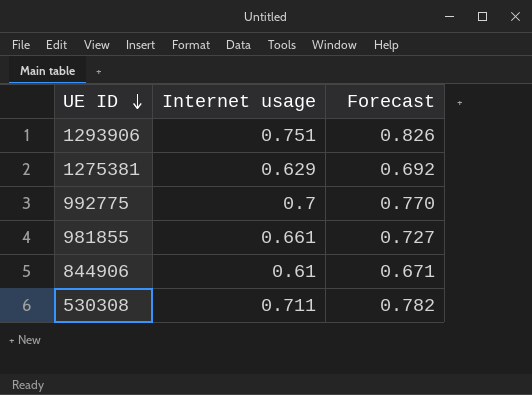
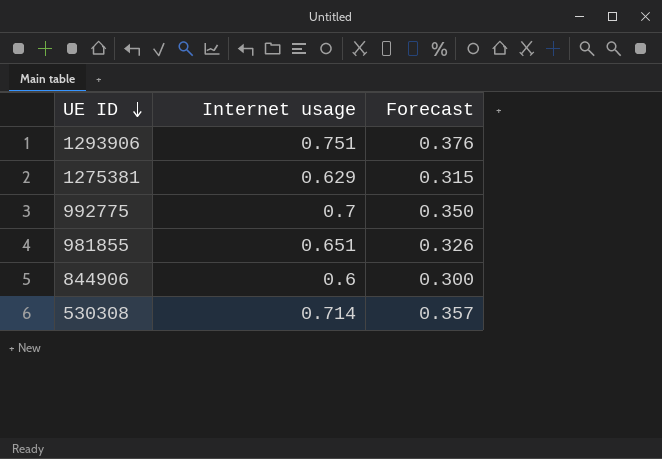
column Forecast | formula: [Internet usage] * 1.1 -> [Internet usage] * 0.5
981855 | Internet usage: 0.661 -> 0.651
844906 | Internet usage: 0.61 -> 0.6
530308 | Internet usage: 0.711 -> 0.714

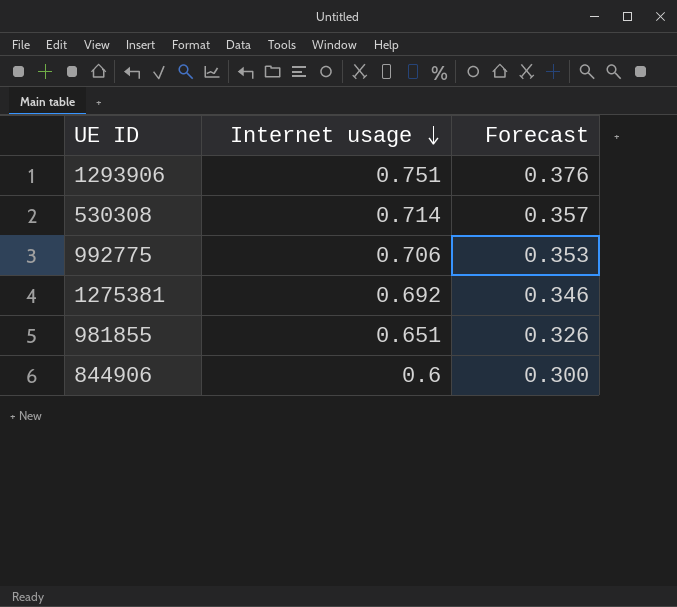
row order: UE ID descending -> Internet usage descending
992775 | Internet usage: 0.7 -> 0.706
992775 | Forecast: 0.350 -> 0.353
1275381 | Internet usage: 0.629 -> 0.692
1275381 | Forecast: 0.315 -> 0.346

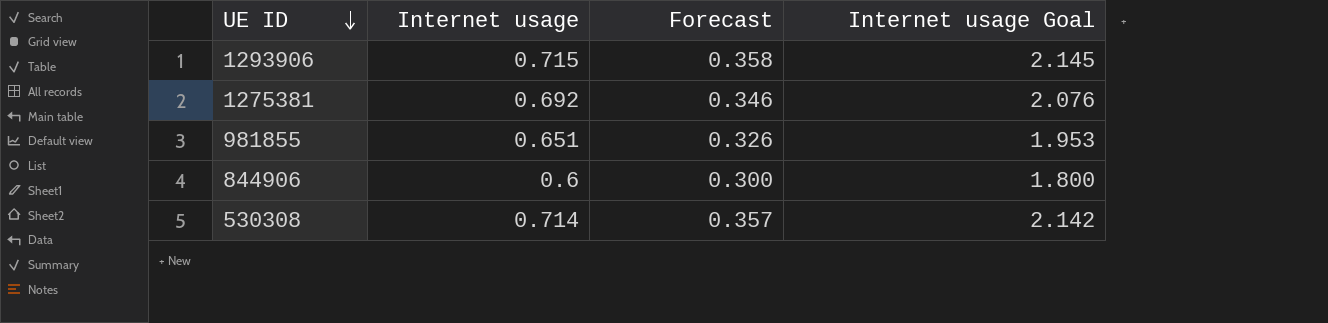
row order: Internet usage descending -> UE ID descending
column Internet usage Goal | formula: none -> [Internet usage] * 3
row 992775: 0.706 | 0.353 -> none
1293906 | Internet usage: 0.751 -> 0.715
1293906 | Forecast: 0.376 -> 0.358

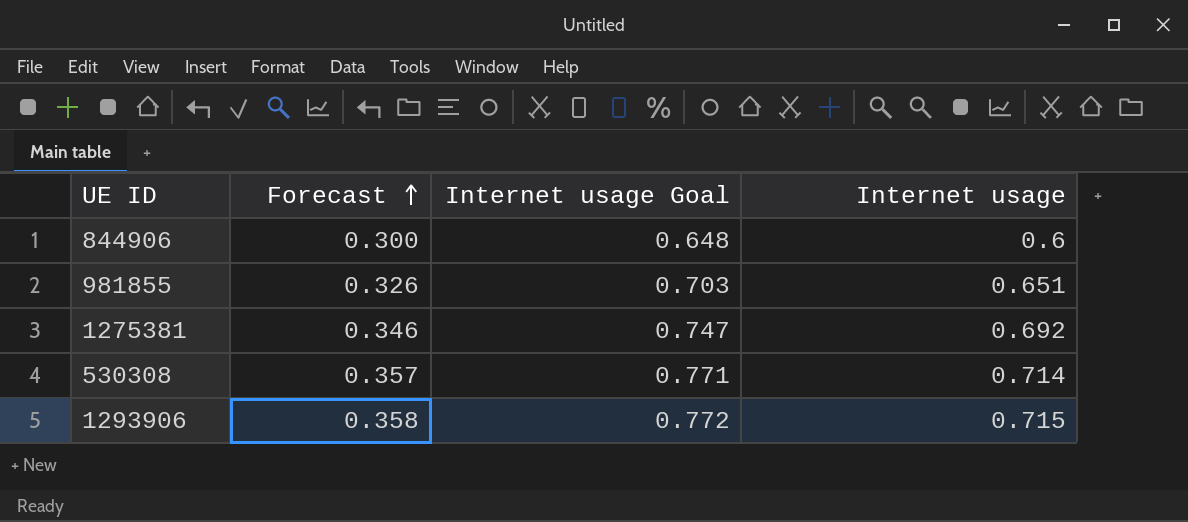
row order: UE ID descending -> Forecast ascending
column Internet usage Goal | formula: [Internet usage] * 3 -> [Internet usage] * 1.08
column Internet usage | position: 2 -> 4

